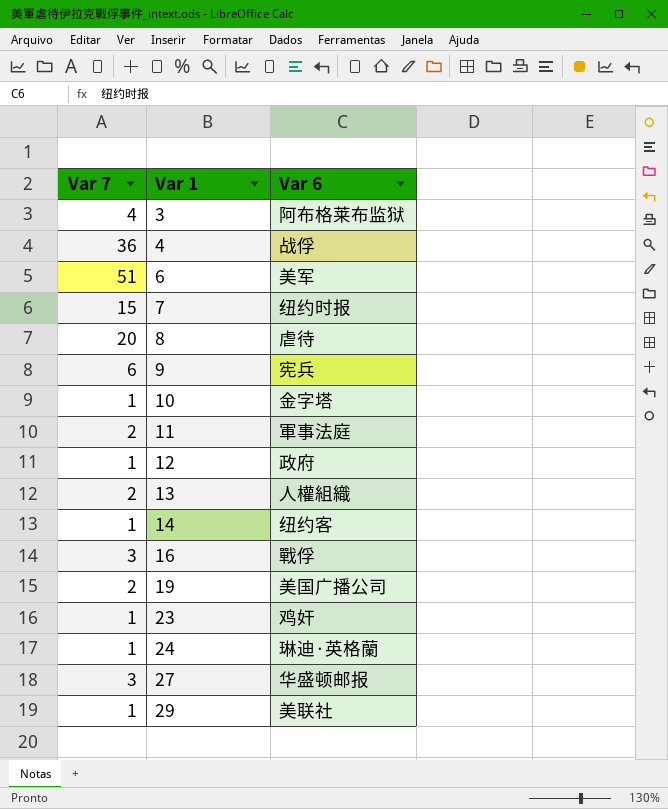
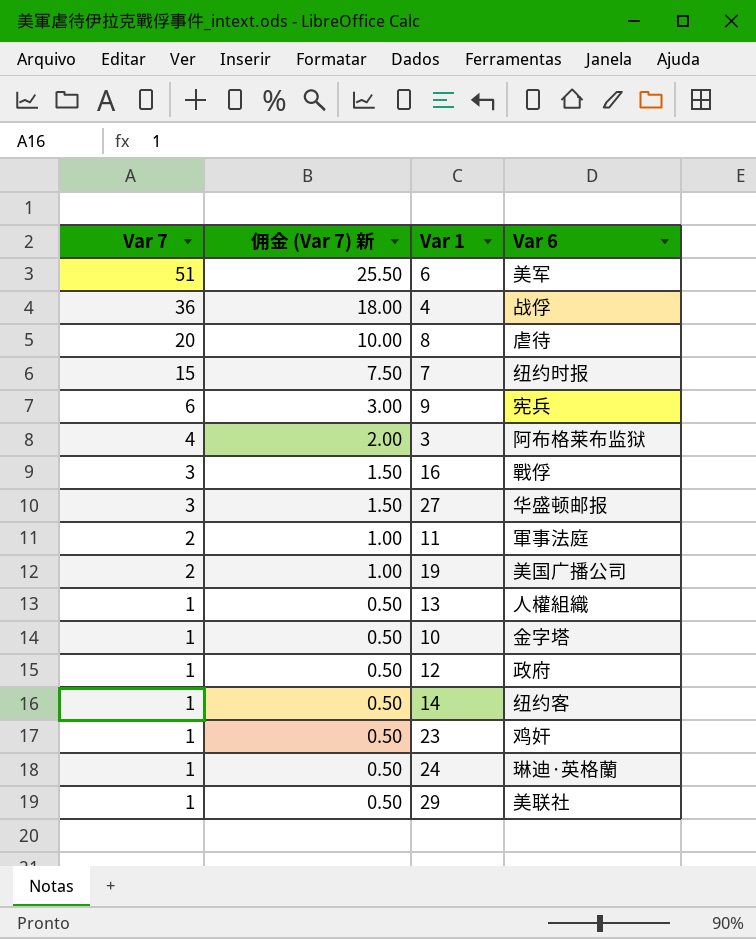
row order: Var 1 ascending -> Var 7 descending
column 佣金 (Var 7) 新 | formula: none -> [Var 7] * 0.5
13 | Var 7: 2 -> 1

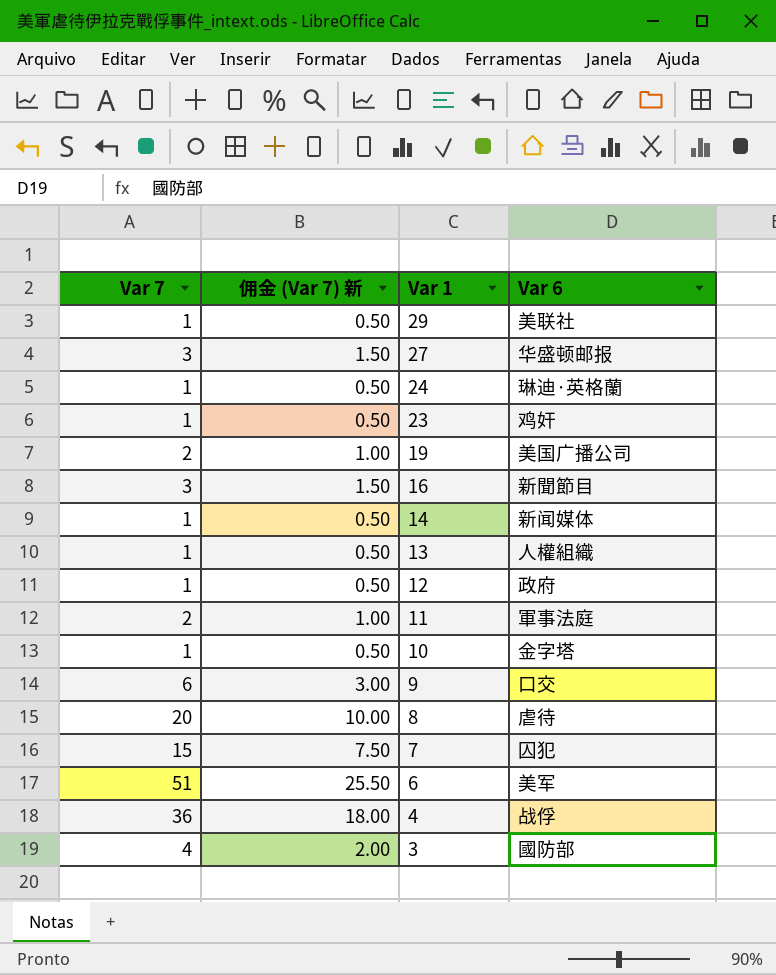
row order: Var 7 descending -> Var 1 descending
16 | Var 6: 戰俘 -> 新聞節目
14 | Var 6: 纽约客 -> 新闻媒体
9 | Var 6: 宪兵 -> 口交
7 | Var 6: 纽约时报 -> 囚犯
3 | Var 6: 阿布格莱布监狱 -> 國防部

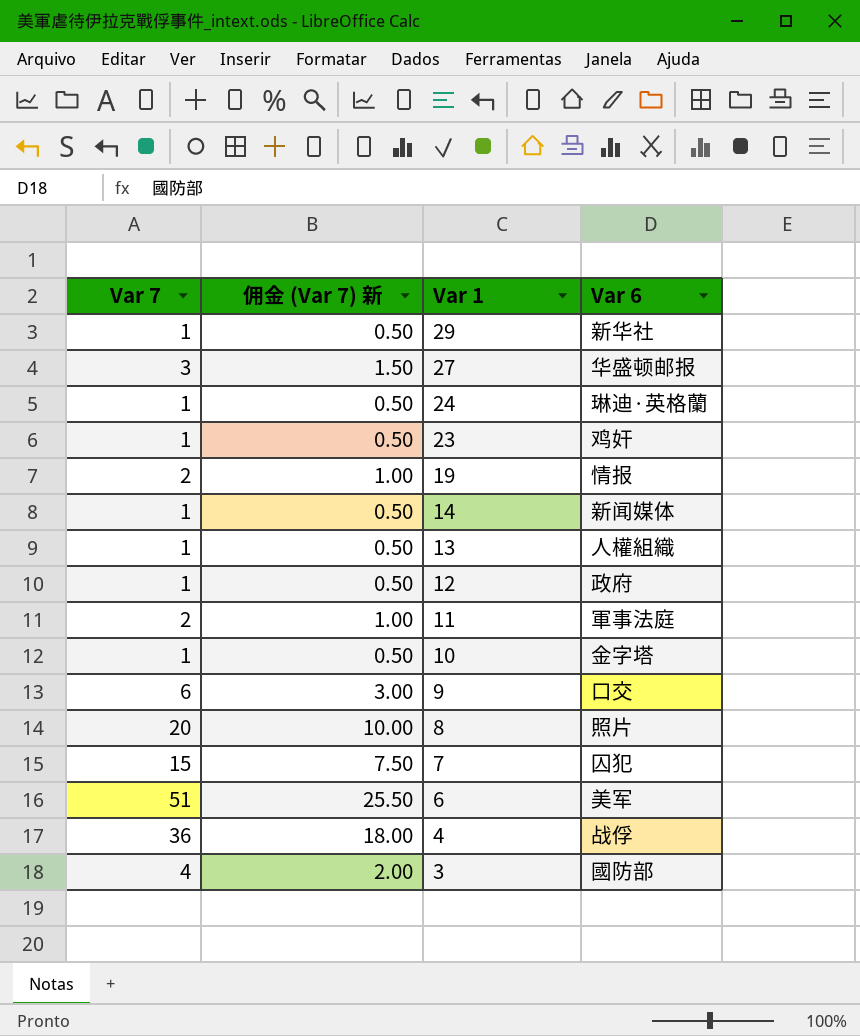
row 16: 3 | 1.50 | 新聞節目 -> none
29 | Var 6: 美联社 -> 新华社
19 | Var 6: 美国广播公司 -> 情报
8 | Var 6: 虐待 -> 照片

